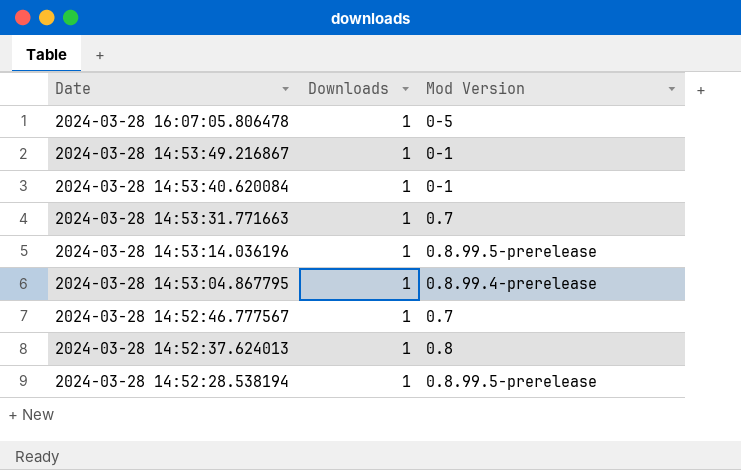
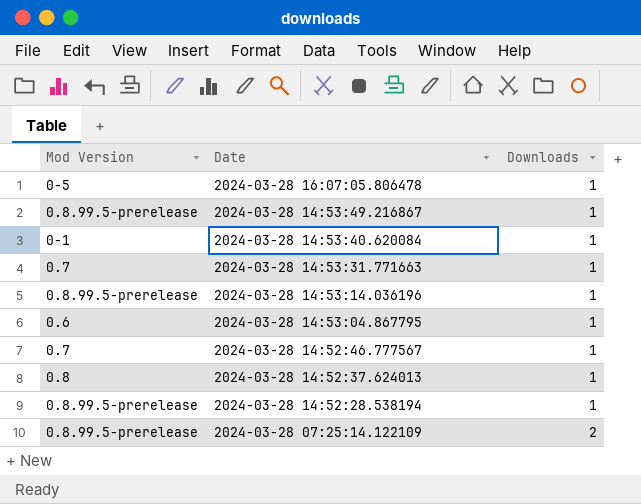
column Mod Version | position: 3 -> 1
2024-03-28 14:53:49.216867 | Mod Version: 0-1 -> 0.8.99.5-prerelease
2024-03-28 14:53:04.867795 | Mod Version: 0.8.99.4-prerelease -> 0.6
row 2024-03-28 07:25:14.122109: none -> 0.8.99.5-prerelease | 2

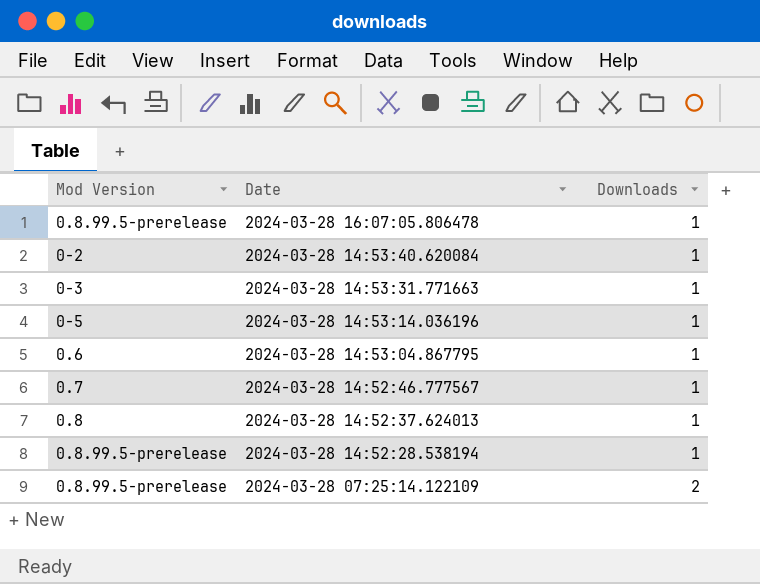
row 2024-03-28 14:53:49.216867: 0.8.99.5-prerelease | 1 -> none
2024-03-28 16:07:05.806478 | Mod Version: 0-5 -> 0.8.99.5-prerelease
2024-03-28 14:53:40.620084 | Mod Version: 0-1 -> 0-2
2024-03-28 14:53:31.771663 | Mod Version: 0.7 -> 0-3
2024-03-28 14:53:14.036196 | Mod Version: 0.8.99.5-prerelease -> 0-5

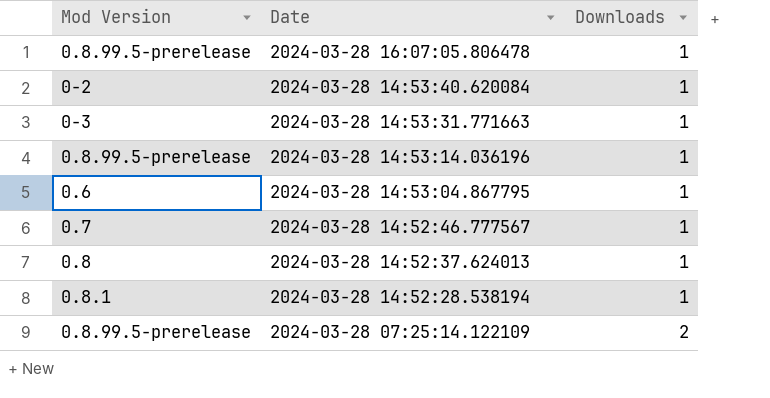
2024-03-28 14:53:14.036196 | Mod Version: 0-5 -> 0.8.99.5-prerelease
2024-03-28 14:52:28.538194 | Mod Version: 0.8.99.5-prerelease -> 0.8.1

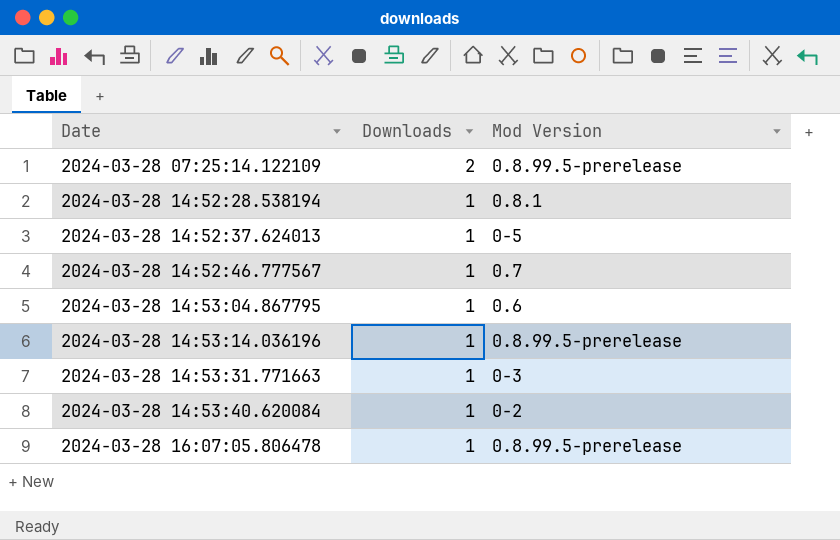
row order: Date descending -> Date ascending
column Mod Version | position: 1 -> 3
2024-03-28 14:52:37.624013 | Mod Version: 0.8 -> 0-5

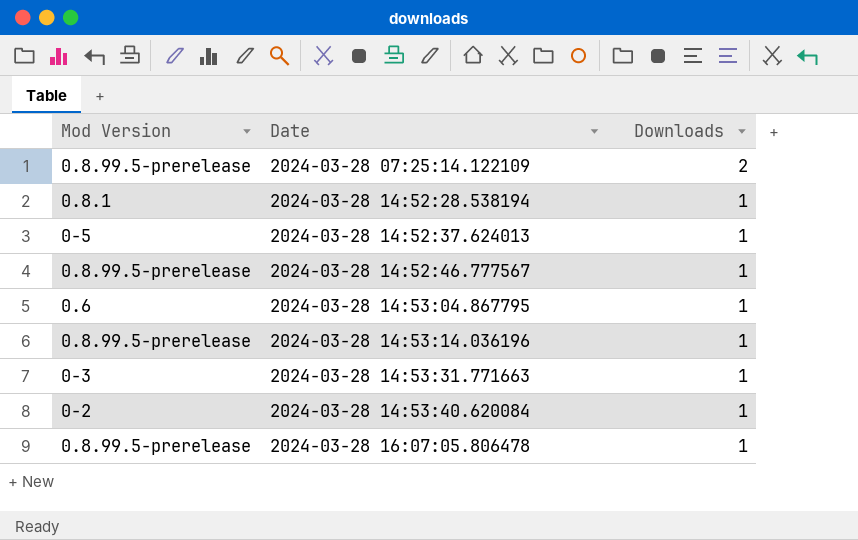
column Mod Version | position: 3 -> 1
2024-03-28 14:52:46.777567 | Mod Version: 0.7 -> 0.8.99.5-prerelease

